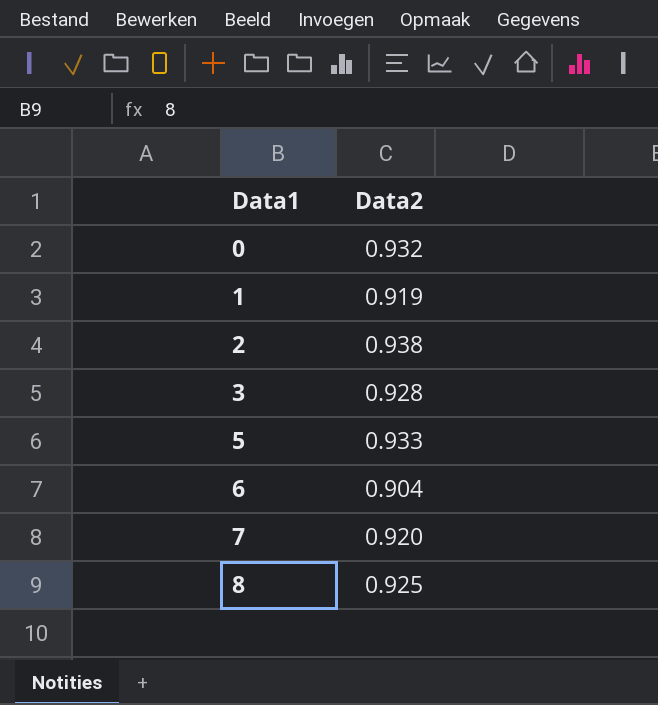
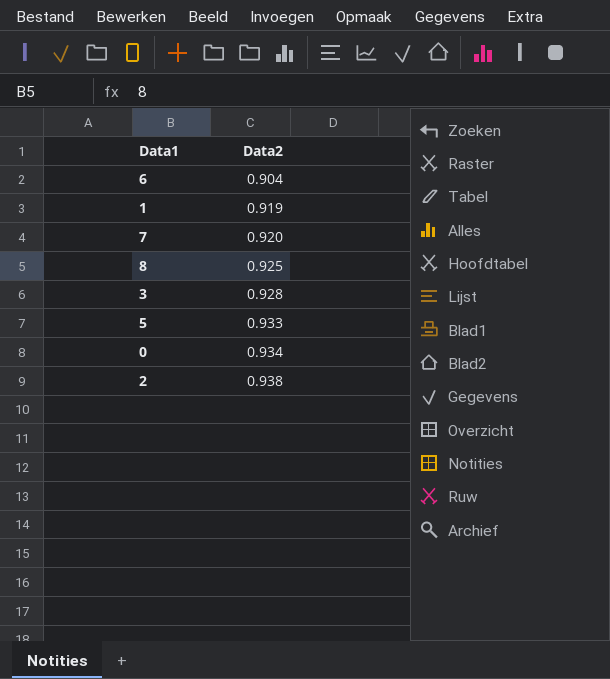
row order: Data1 ascending -> Data2 ascending
0 | Data2: 0.932 -> 0.934

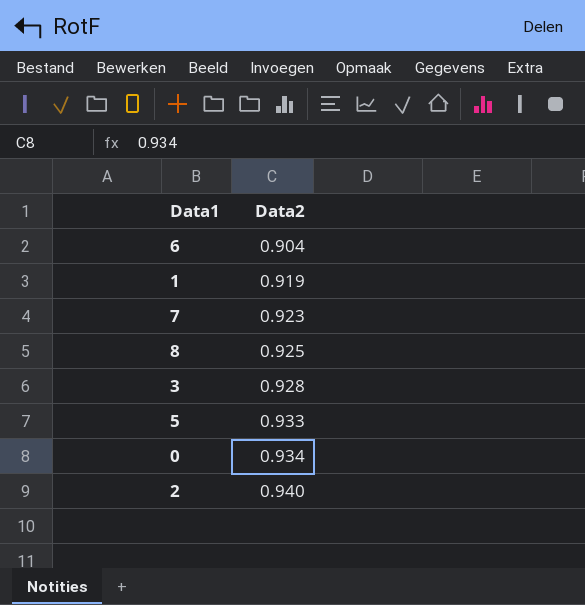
7 | Data2: 0.920 -> 0.923
2 | Data2: 0.938 -> 0.940

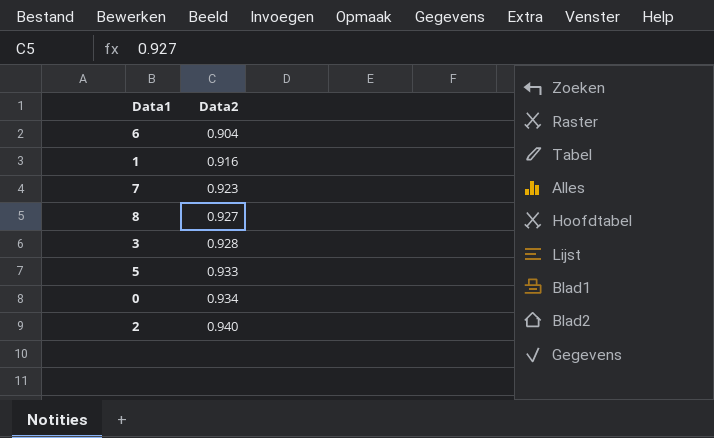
1 | Data2: 0.919 -> 0.916
8 | Data2: 0.925 -> 0.927

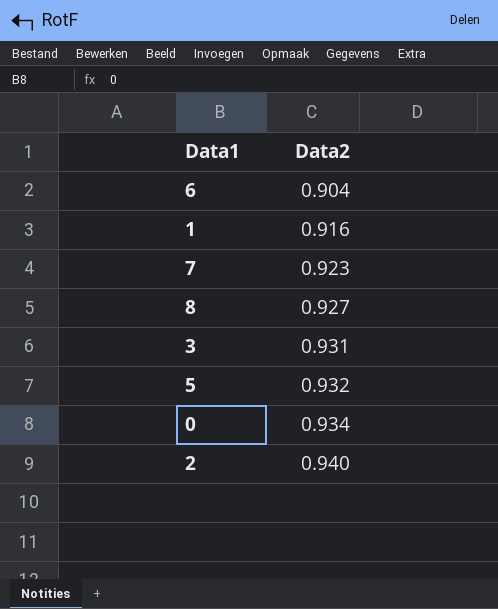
3 | Data2: 0.928 -> 0.931
5 | Data2: 0.933 -> 0.932

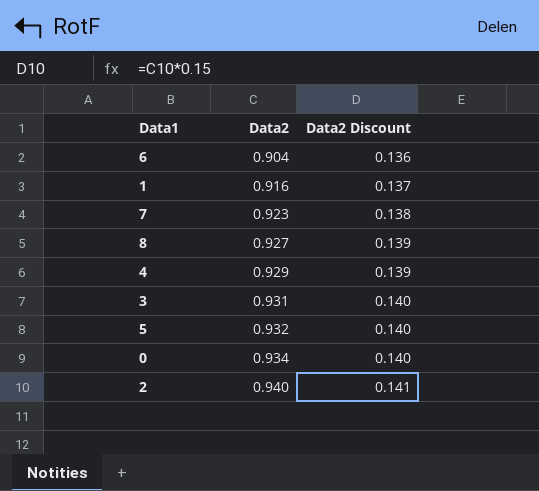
column Data2 Discount | formula: none -> [Data2] * 0.15
row 4: none -> 0.929 | 0.139

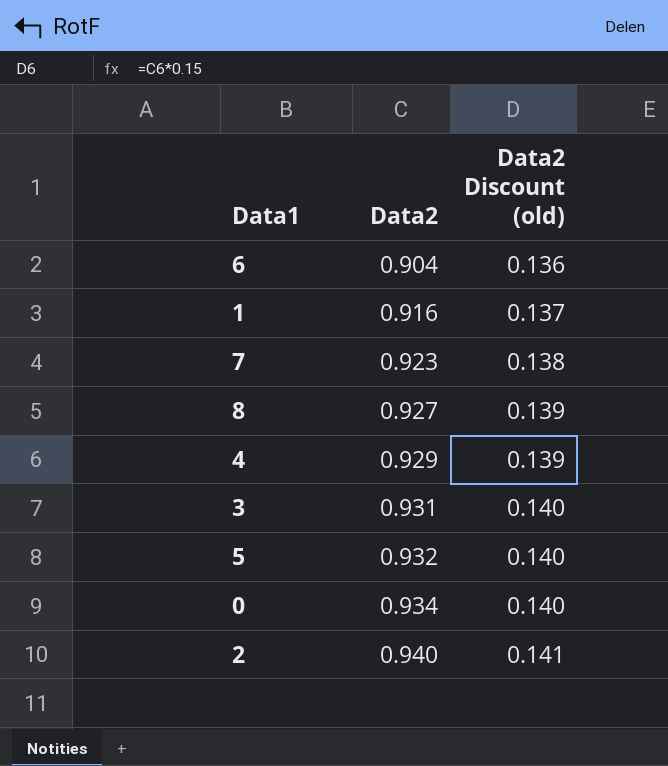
column name: Data2 Discount -> Data2 Discount (old)

